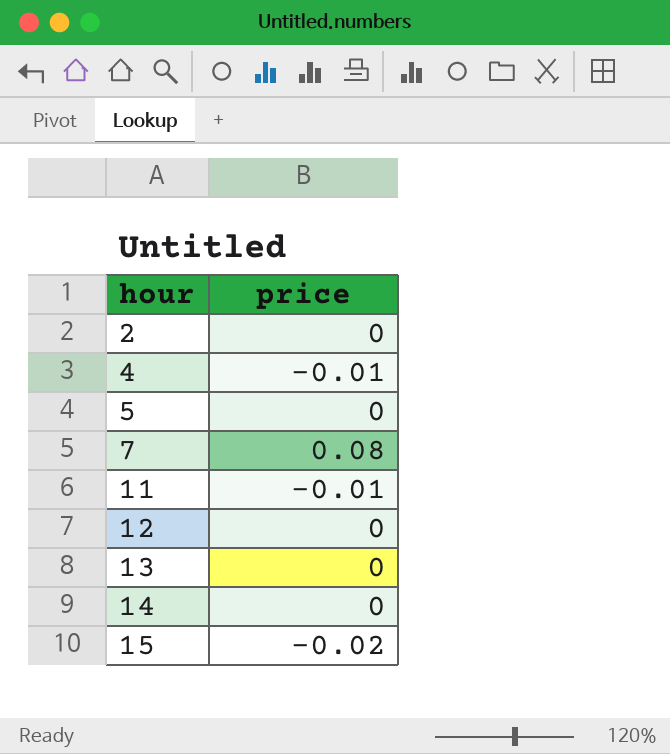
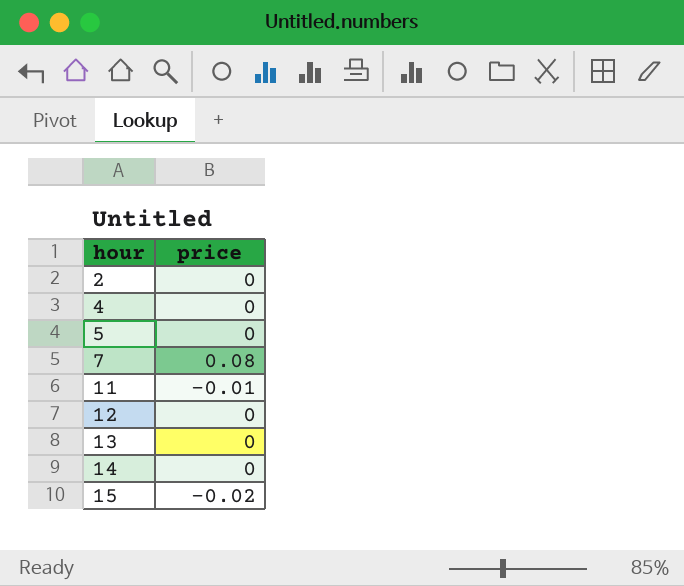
4 | price: -0.01 -> 0

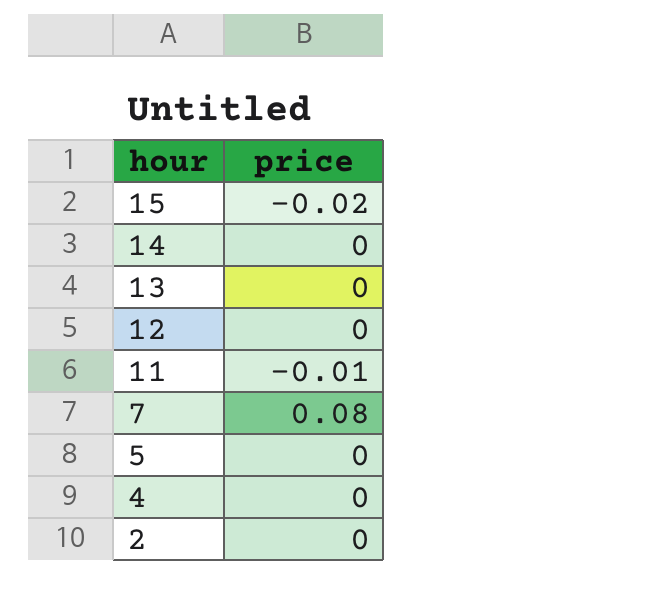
row order: hour ascending -> hour descending

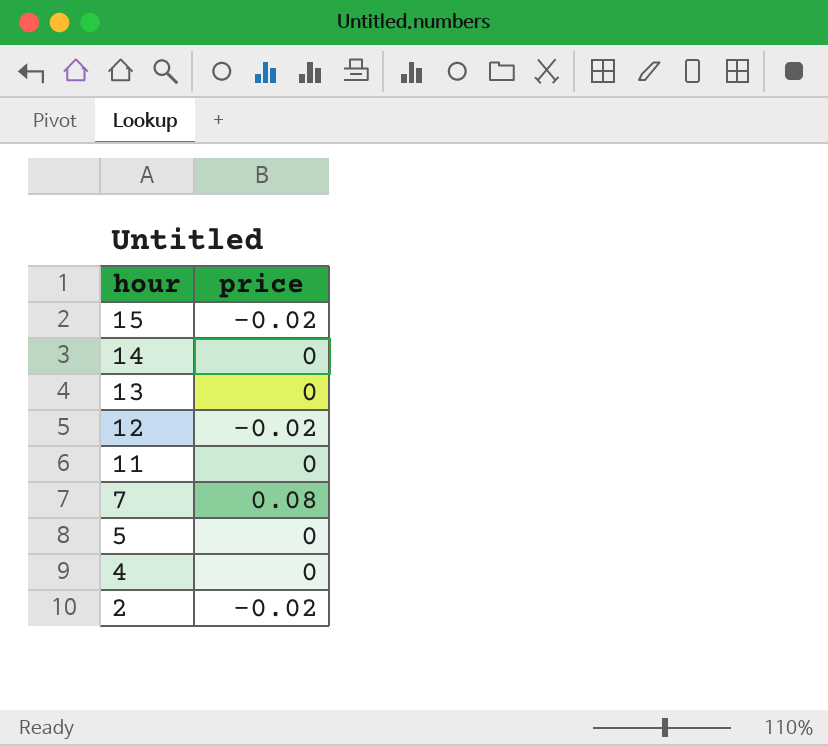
12 | price: 0 -> -0.02
11 | price: -0.01 -> 0
2 | price: 0 -> -0.02

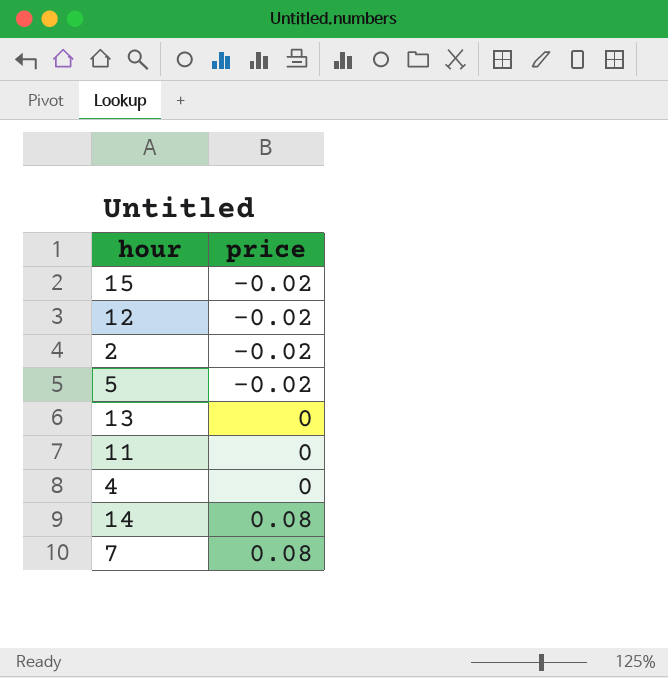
row order: hour descending -> price ascending
5 | price: 0 -> -0.02
14 | price: 0 -> 0.08

